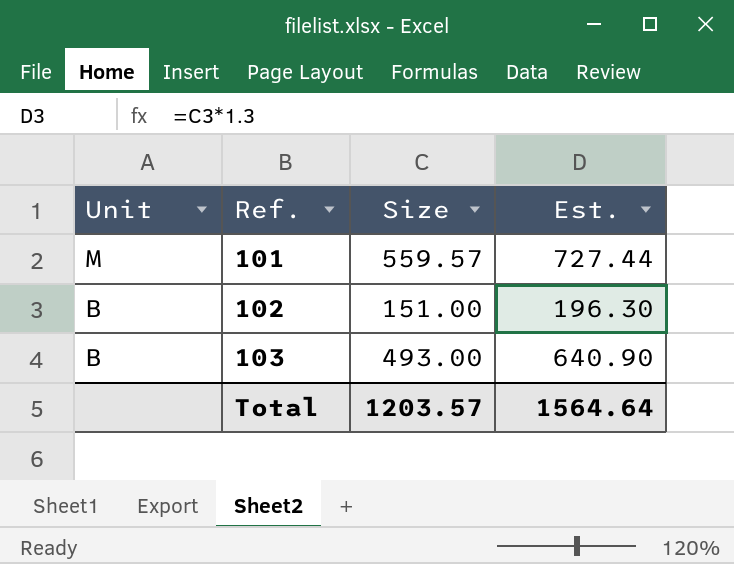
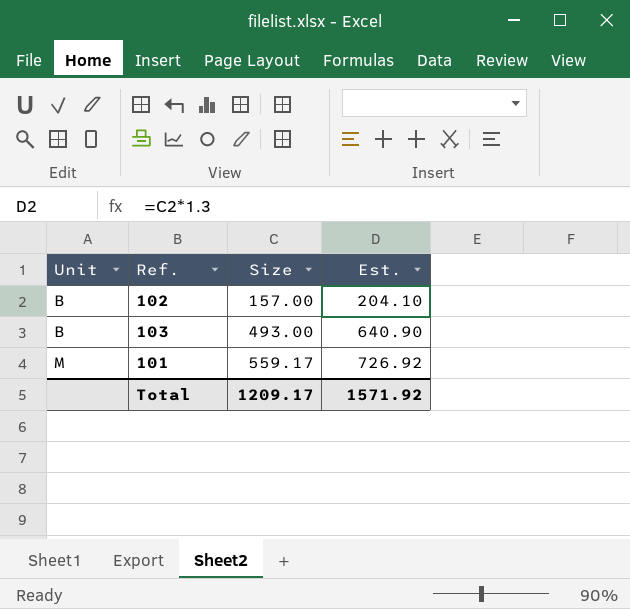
row order: Unit descending -> Unit ascending
102 | Size: 151.00 -> 157.00
102 | Est.: 196.30 -> 204.10
101 | Size: 559.57 -> 559.17
101 | Est.: 727.44 -> 726.92
Total | Size: 1203.57 -> 1209.17
Total | Est.: 1564.64 -> 1571.92

